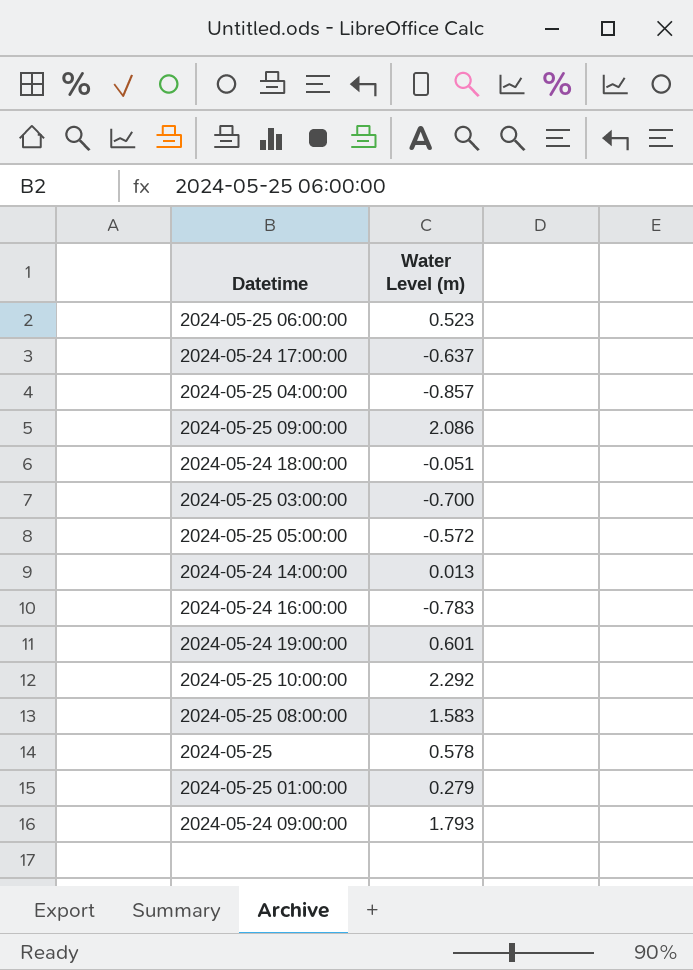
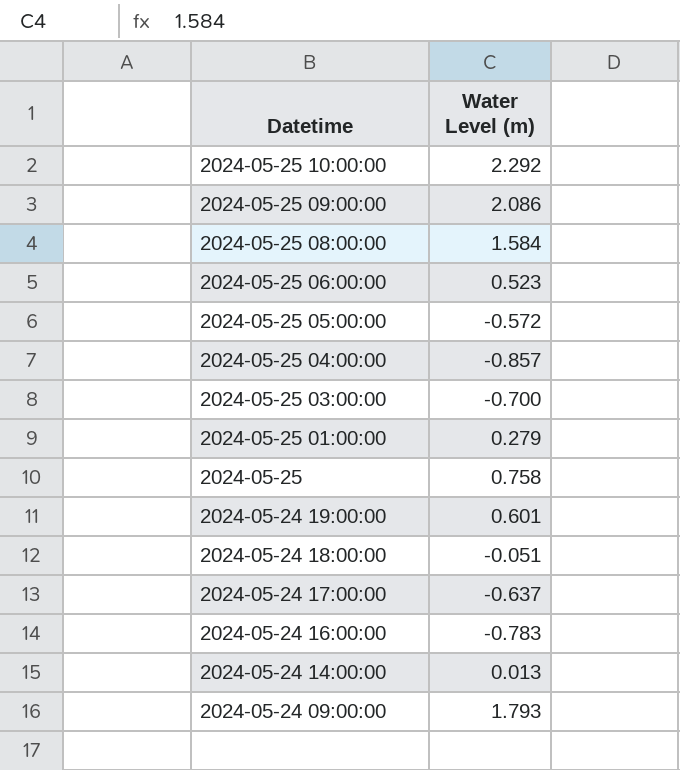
row order: none -> Datetime descending
2024-05-25 08:00:00 | Water Level (m): 1.583 -> 1.584
2024-05-25 | Water Level (m): 0.578 -> 0.758

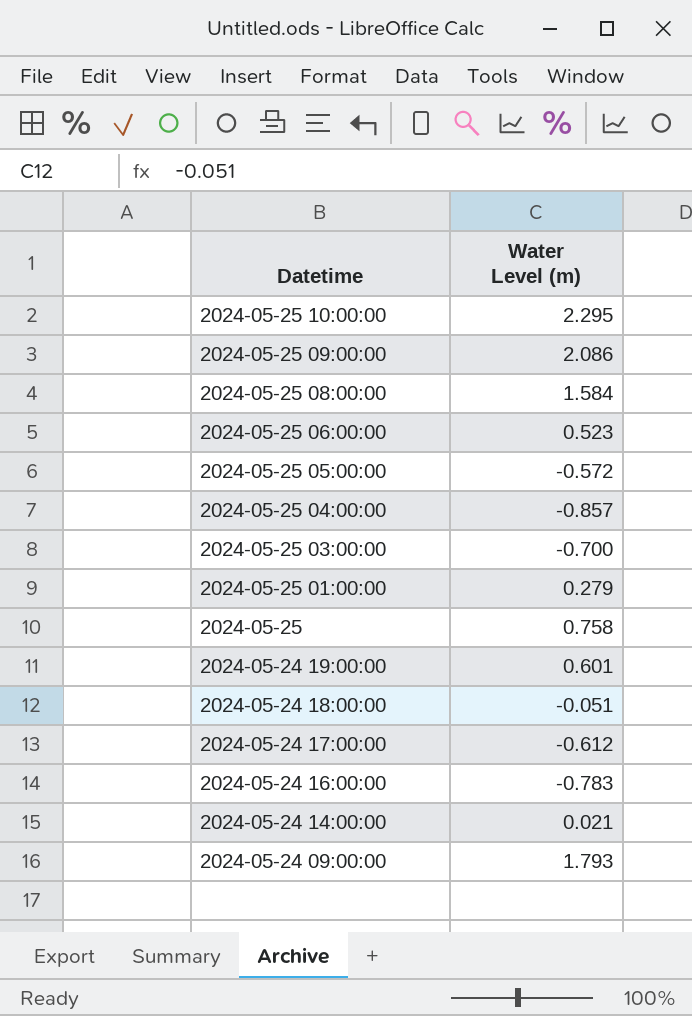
2024-05-25 10:00:00 | Water Level (m): 2.292 -> 2.295
2024-05-24 17:00:00 | Water Level (m): -0.637 -> -0.612
2024-05-24 14:00:00 | Water Level (m): 0.013 -> 0.021

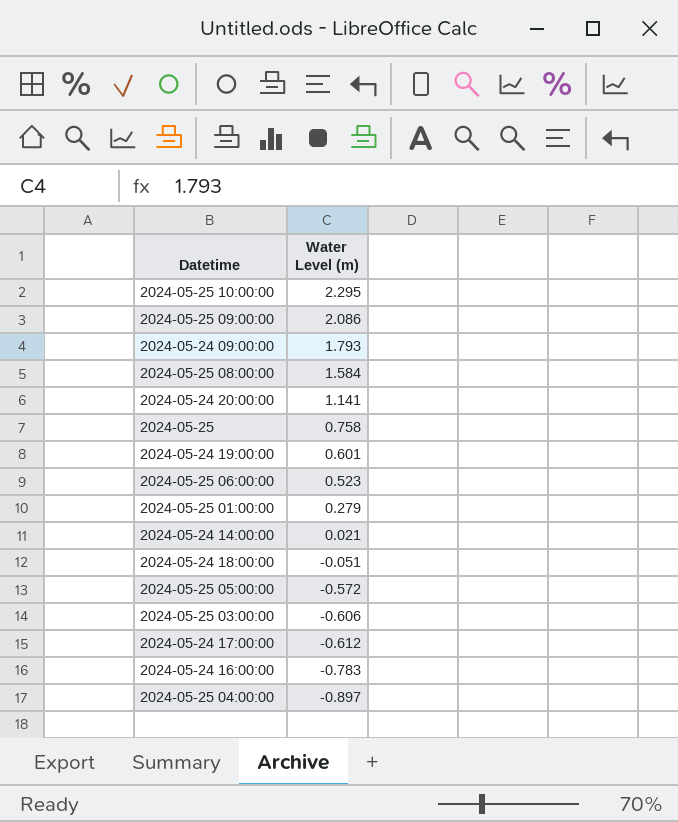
row order: Datetime descending -> Water Level (m) descending
row 2024-05-24 20:00:00: none -> 1.141
2024-05-25 03:00:00 | Water Level (m): -0.700 -> -0.606
2024-05-25 04:00:00 | Water Level (m): -0.857 -> -0.897

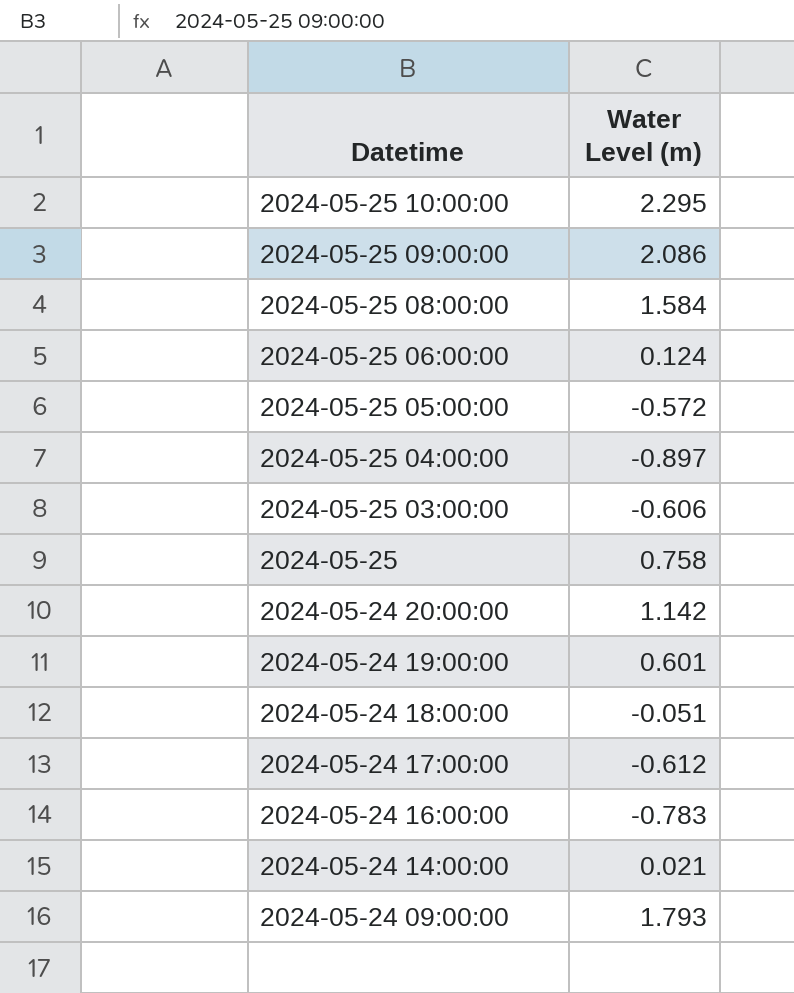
row order: Water Level (m) descending -> Datetime descending
row 2024-05-25 01:00:00: 0.279 -> none
2024-05-25 06:00:00 | Water Level (m): 0.523 -> 0.124
2024-05-24 20:00:00 | Water Level (m): 1.141 -> 1.142

